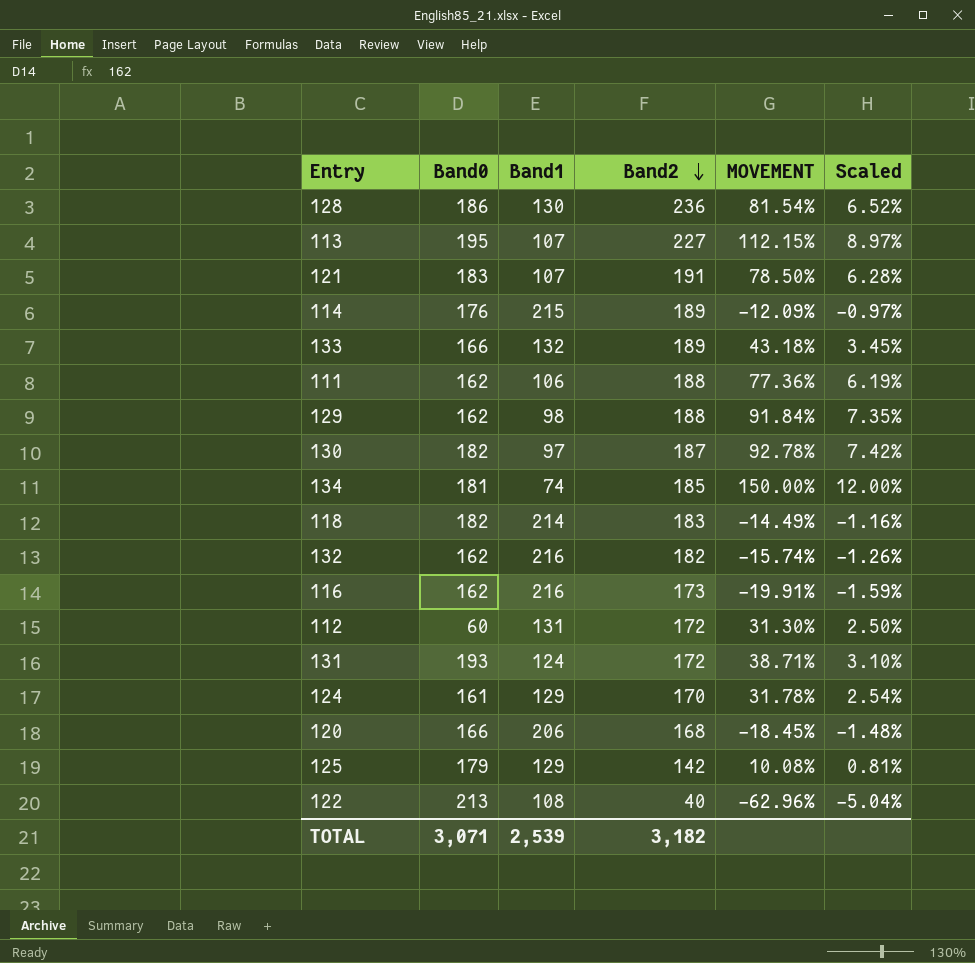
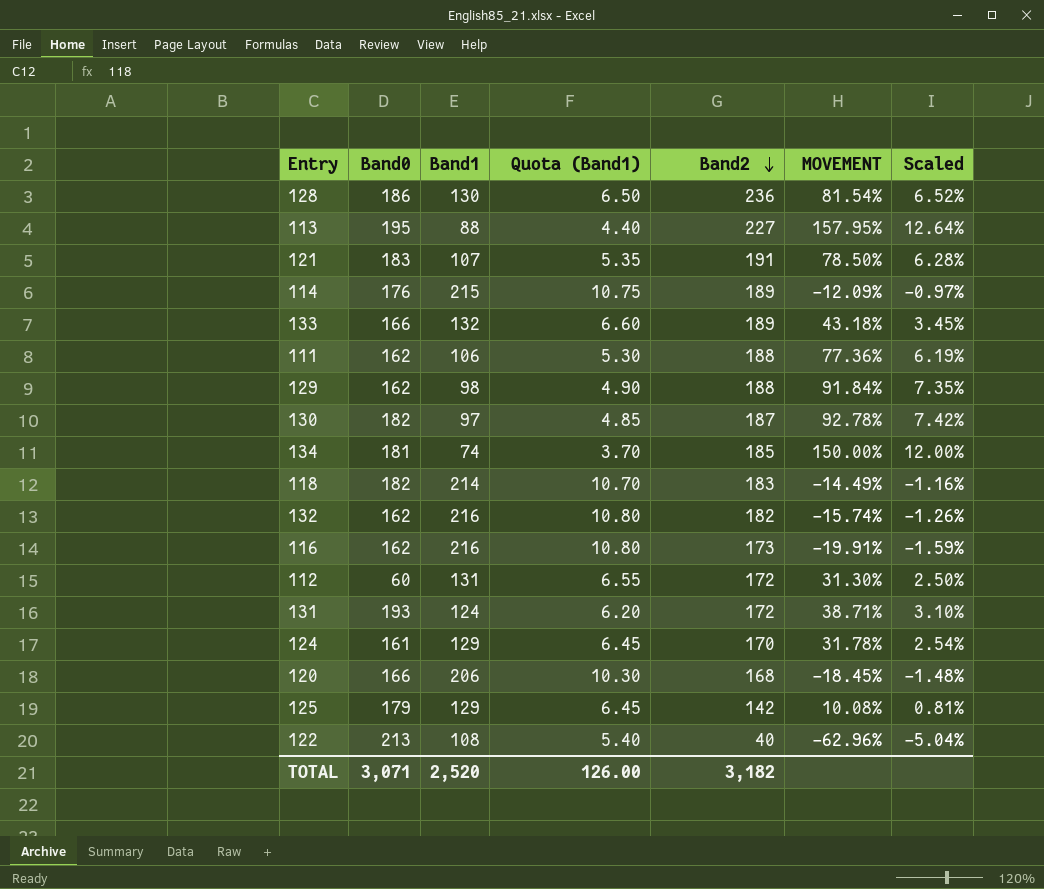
column Quota (Band1) | formula: none -> [Band1] * 0.05
113 | Band1: 107 -> 88
113 | MOVEMENT: 112.15% -> 157.95%
113 | Scaled: 8.97% -> 12.64%
TOTAL | Band1: 2,539 -> 2,520

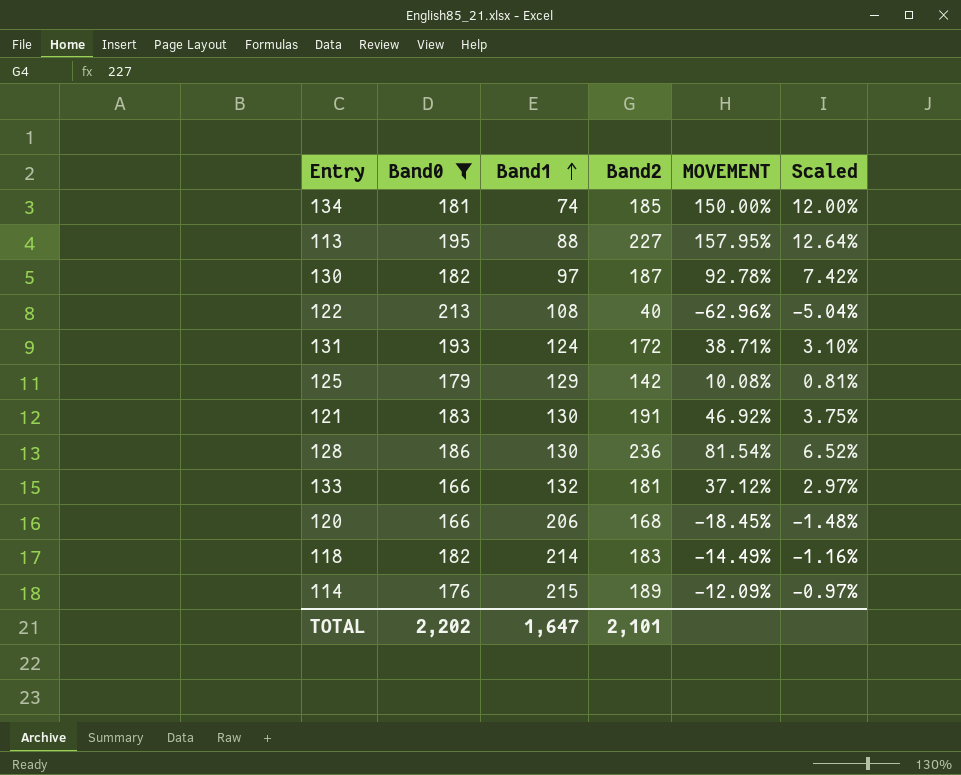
filter: none -> Band0 >= 166
row order: Band2 descending -> Band1 ascending
column Quota (Band1) | formula: [Band1] * 0.05 -> none
121 | Band1: 107 -> 130
121 | MOVEMENT: 78.50% -> 46.92%
121 | Scaled: 6.28% -> 3.75%
133 | Band2: 189 -> 181
133 | MOVEMENT: 43.18% -> 37.12%
133 | Scaled: 3.45% -> 2.97%
TOTAL | Band0: 3,071 -> 2,202
TOTAL | Band1: 2,520 -> 1,647
TOTAL | Band2: 3,182 -> 2,101

